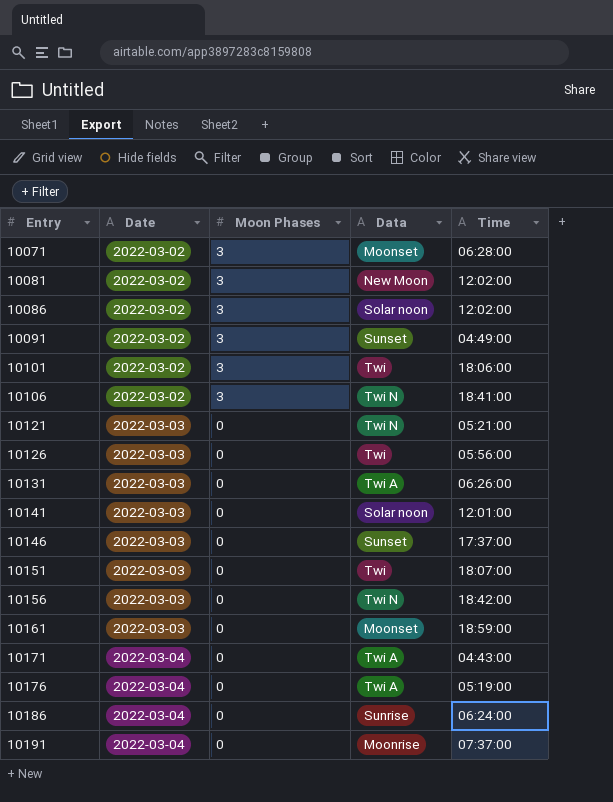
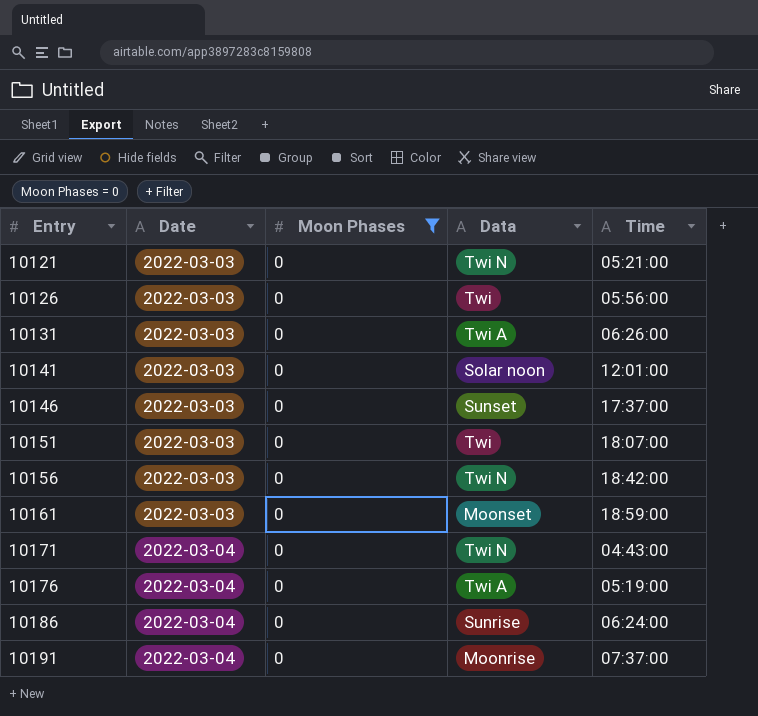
filter: none -> Moon Phases = 0
10171 | Data: Twi A -> Twi N

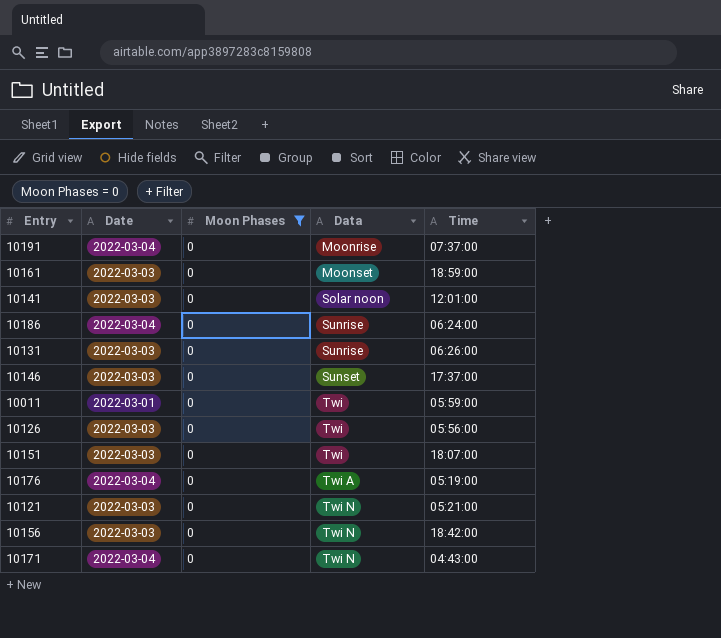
row order: Entry ascending -> Data ascending
10131 | Data: Twi A -> Sunrise
row 10011: none -> 2022-03-01 | 0 | Twi | 05:59:00

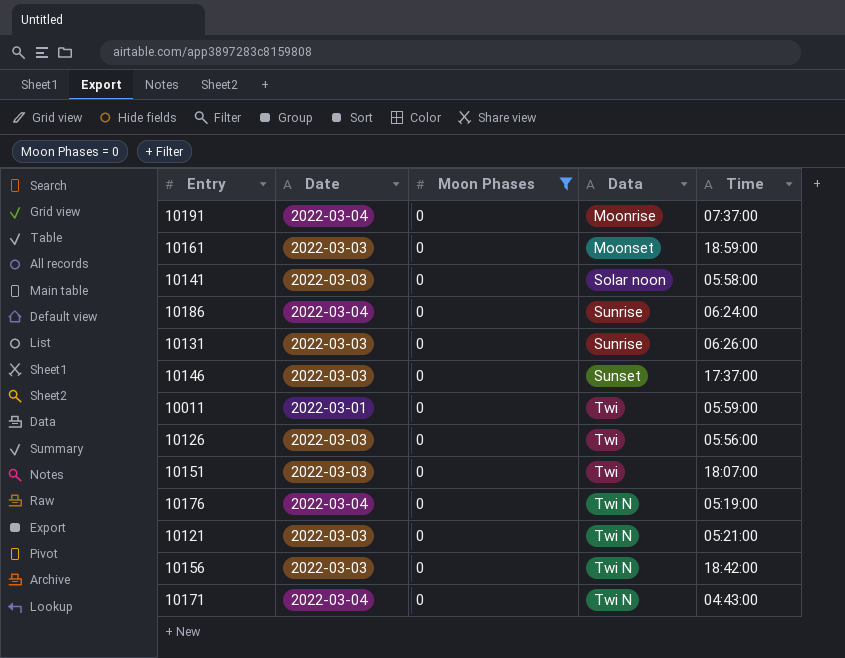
10141 | Time: 12:01:00 -> 05:58:00
10176 | Data: Twi A -> Twi N

